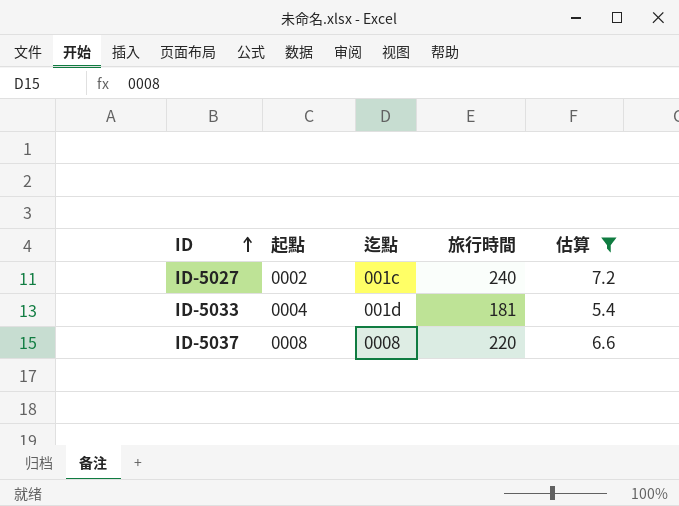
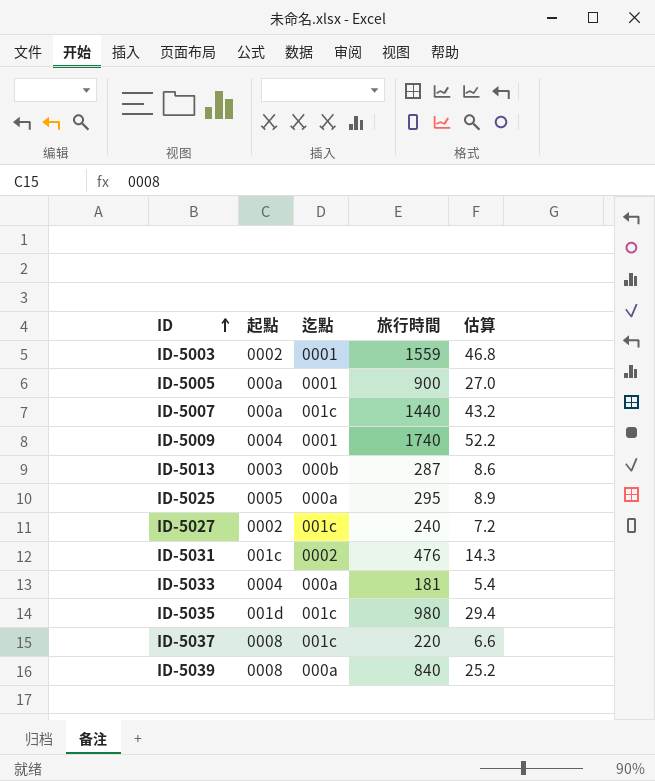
filter: 估算 <= 7.2 -> none
ID-5033 | 迄點: 001d -> 000a
ID-5037 | 迄點: 0008 -> 001c

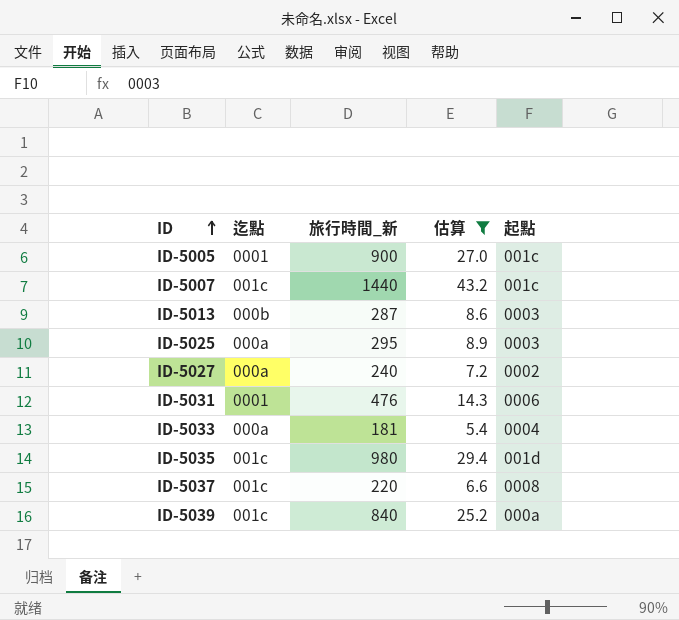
filter: none -> 估算 <= 43.2
column name: 旅行時間 -> 旅行時間_新
column 起點 | position: 2 -> 5
ID-5005 | 起點: 000a -> 001c
ID-5007 | 起點: 000a -> 001c
ID-5025 | 起點: 0005 -> 0003
ID-5027 | 迄點: 001c -> 000a
ID-5031 | 迄點: 0002 -> 0001
ID-5031 | 起點: 001c -> 0006
ID-5039 | 迄點: 000a -> 001c
ID-5039 | 起點: 0008 -> 000a

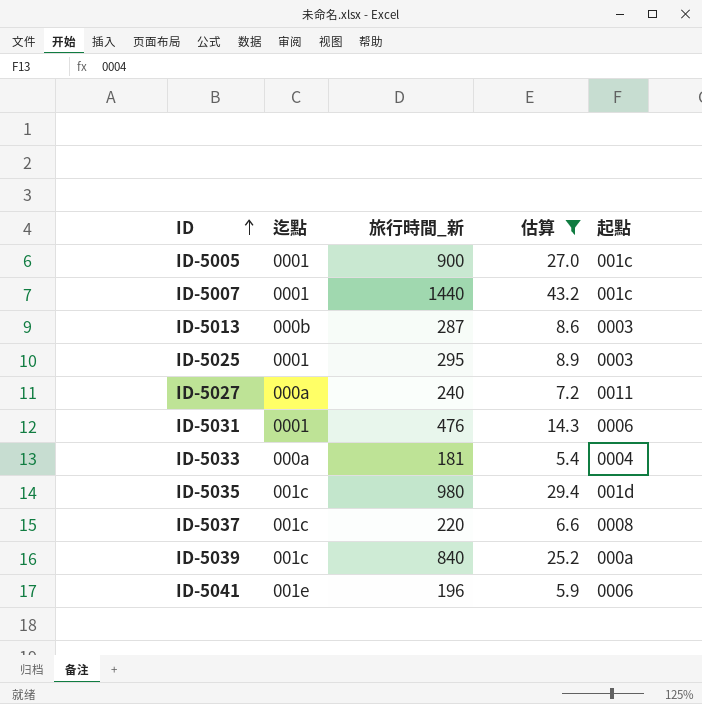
ID-5007 | 迄點: 001c -> 0001
ID-5025 | 迄點: 000a -> 0001
ID-5027 | 起點: 0002 -> 0011
row ID-5041: none -> 001e | 196 | 5.9 | 0006

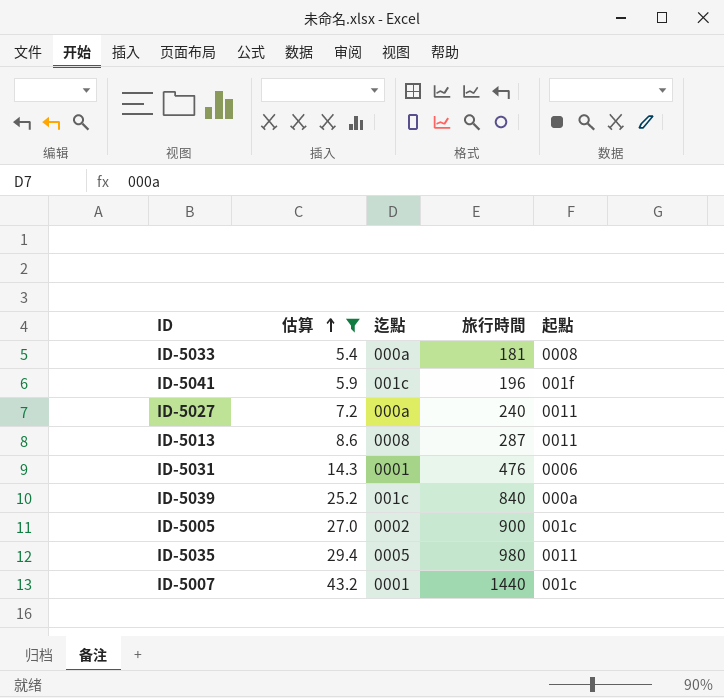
row order: ID ascending -> 估算 ascending
column 估算 | position: 4 -> 2
column name: 旅行時間_新 -> 旅行時間
row ID-5025: 0001 | 295 | 8.9 | 0003 -> none
row ID-5037: 001c | 220 | 6.6 | 0008 -> none
ID-5033 | 起點: 0004 -> 0008
ID-5041 | 迄點: 001e -> 001c
ID-5041 | 起點: 0006 -> 001f
ID-5013 | 迄點: 000b -> 0008
ID-5013 | 起點: 0003 -> 0011
ID-5005 | 迄點: 0001 -> 0002
ID-5035 | 迄點: 001c -> 0005
ID-5035 | 起點: 001d -> 0011

